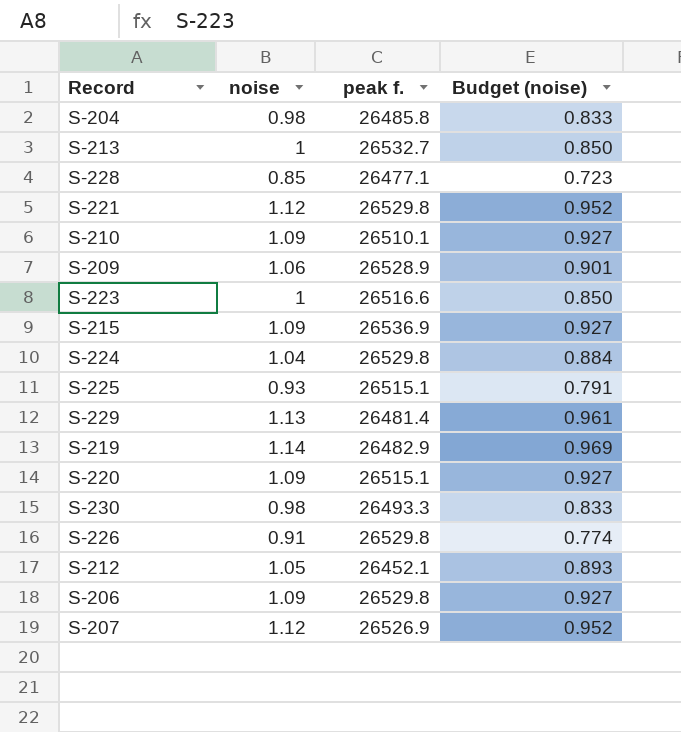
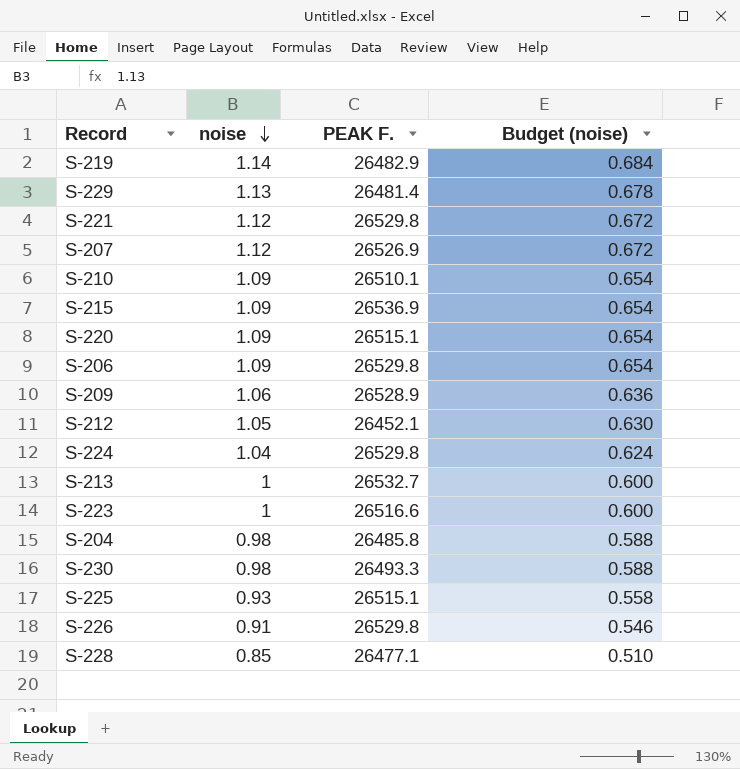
row order: none -> noise descending
column name: peak f. -> PEAK F.
column Budget (noise) | formula: [noise] * 0.85 -> [noise] * 0.6

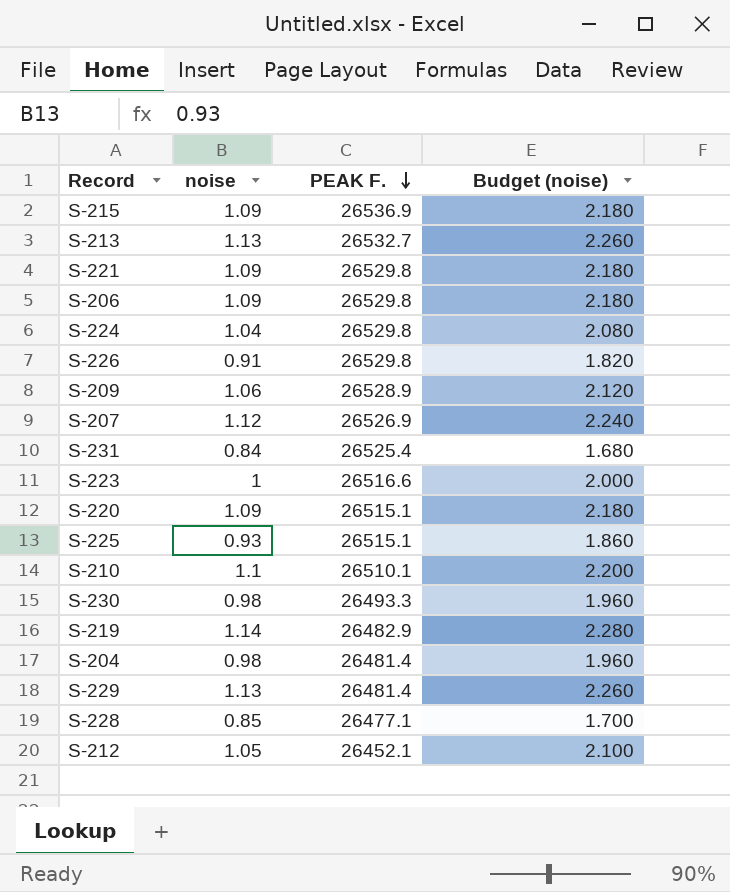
row order: noise descending -> PEAK F. descending
column Budget (noise) | formula: [noise] * 0.6 -> [noise] * 2
S-213 | noise: 1 -> 1.13
S-221 | noise: 1.12 -> 1.09
row S-231: none -> 0.84 | 26525.4 | 1.680
S-210 | noise: 1.09 -> 1.1
S-204 | PEAK F.: 26485.8 -> 26481.4

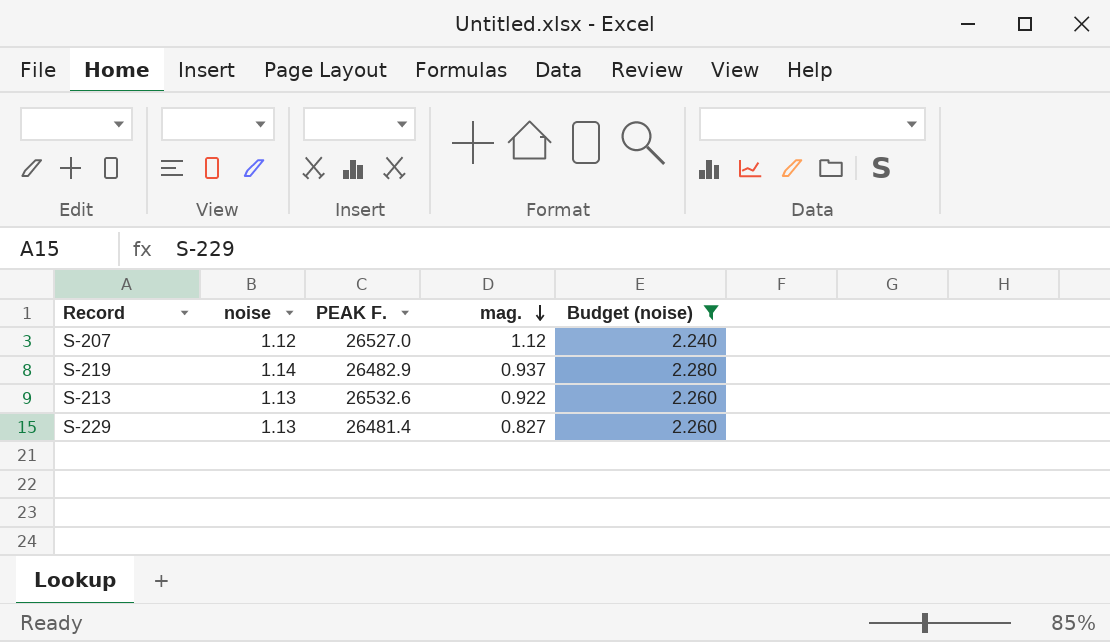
filter: none -> Budget (noise) >= 2.240
row order: PEAK F. descending -> mag. descending
column mag. | position: none -> 4
S-207 | PEAK F.: 26526.9 -> 26527.0
S-213 | PEAK F.: 26532.7 -> 26532.6

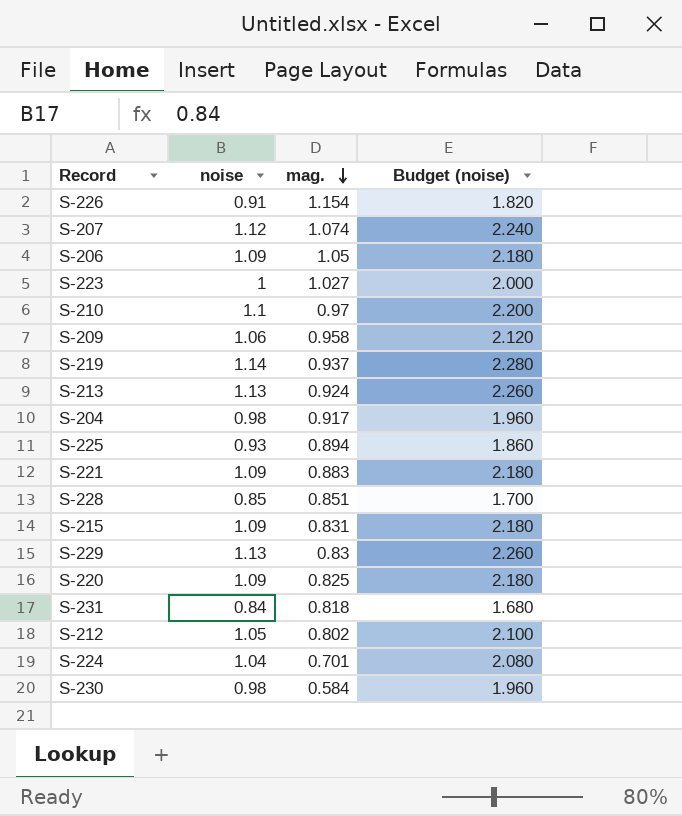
filter: Budget (noise) >= 2.240 -> none
column PEAK F. | position: 3 -> none
S-207 | mag.: 1.12 -> 1.074
S-213 | mag.: 0.922 -> 0.924
S-229 | mag.: 0.827 -> 0.83

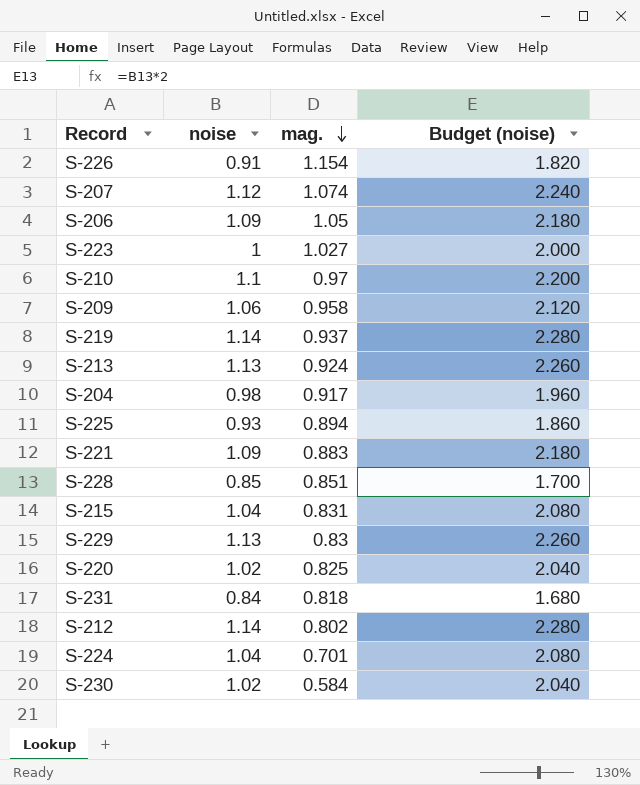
S-215 | noise: 1.09 -> 1.04
S-215 | Budget (noise): 2.180 -> 2.080
S-220 | noise: 1.09 -> 1.02
S-220 | Budget (noise): 2.180 -> 2.040
S-212 | noise: 1.05 -> 1.14
S-212 | Budget (noise): 2.100 -> 2.280
S-230 | noise: 0.98 -> 1.02
S-230 | Budget (noise): 1.960 -> 2.040

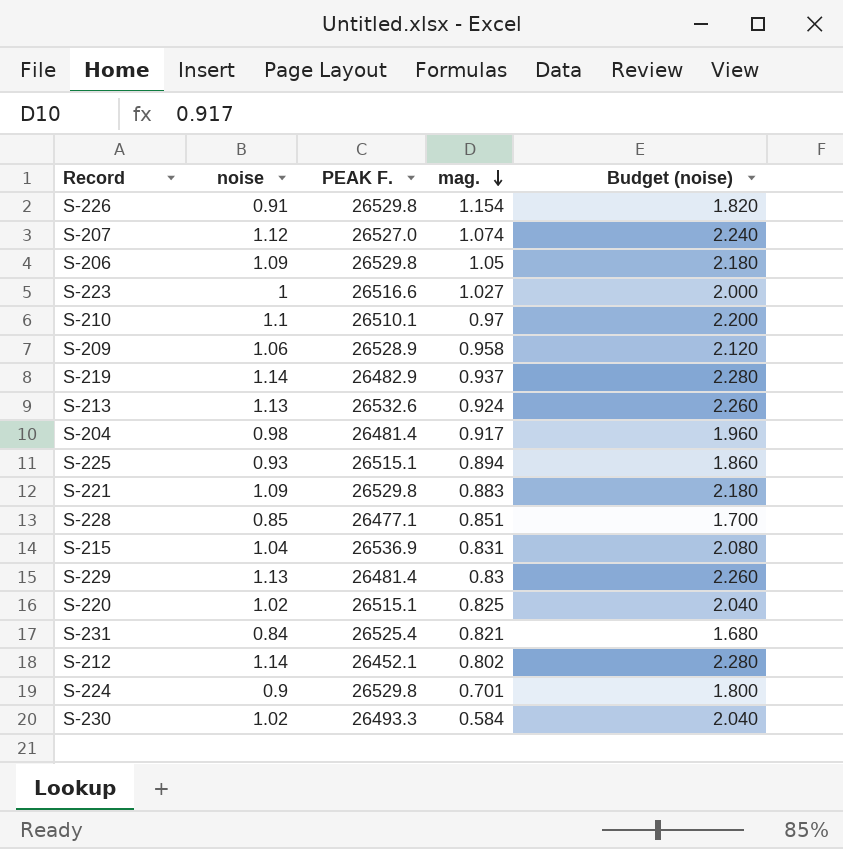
column PEAK F. | position: none -> 3
S-231 | mag.: 0.818 -> 0.821
S-224 | noise: 1.04 -> 0.9
S-224 | Budget (noise): 2.080 -> 1.800

